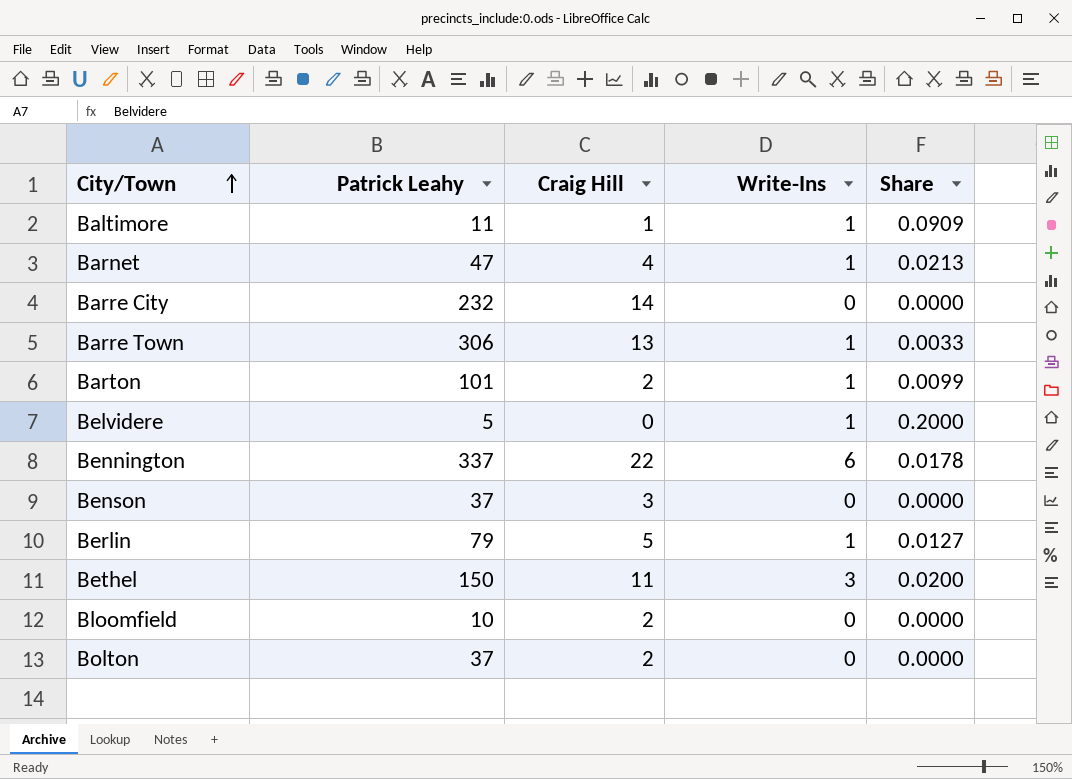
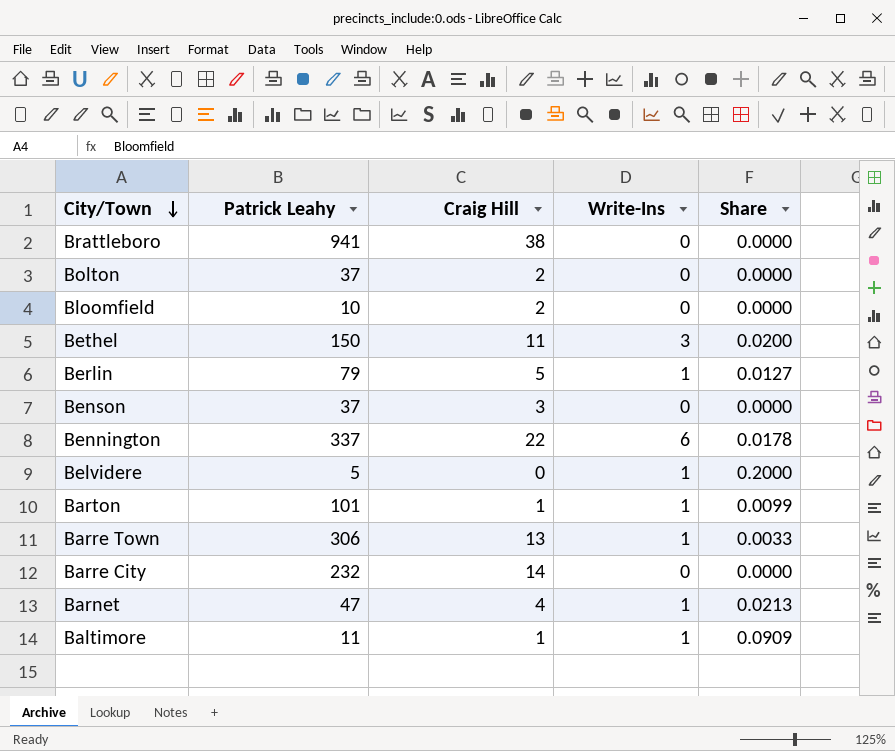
row order: City/Town ascending -> City/Town descending
row Brattleboro: none -> 941 | 38 | 0 | 0.0000
Barton | Craig Hill: 2 -> 1

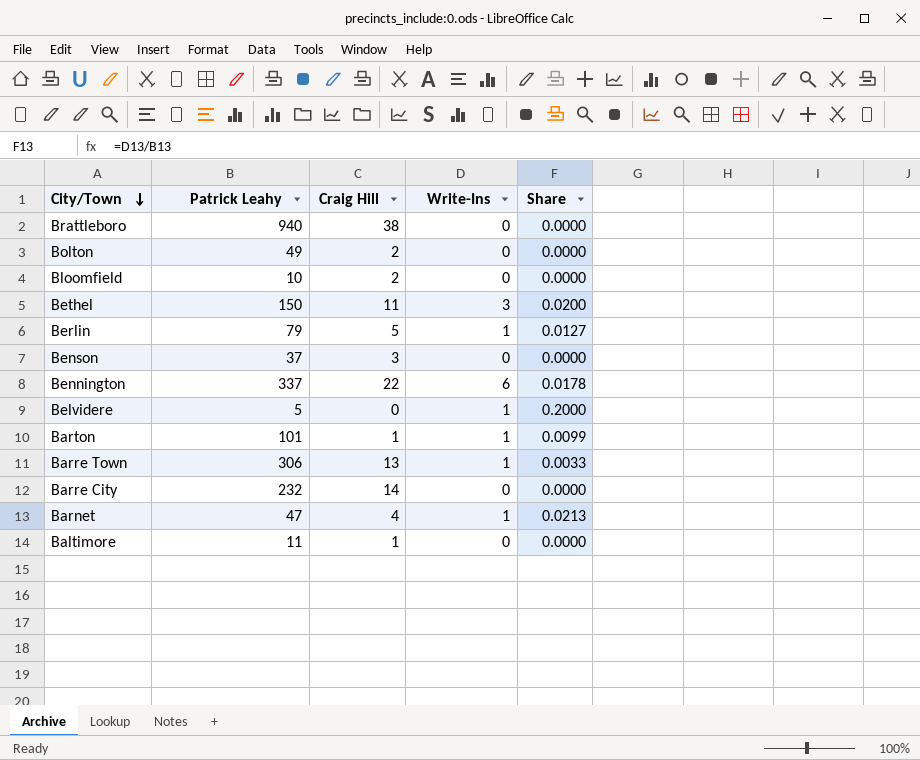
Brattleboro | Patrick Leahy: 941 -> 940
Bolton | Patrick Leahy: 37 -> 49
Baltimore | Write-Ins: 1 -> 0
Baltimore | Share: 0.0909 -> 0.0000

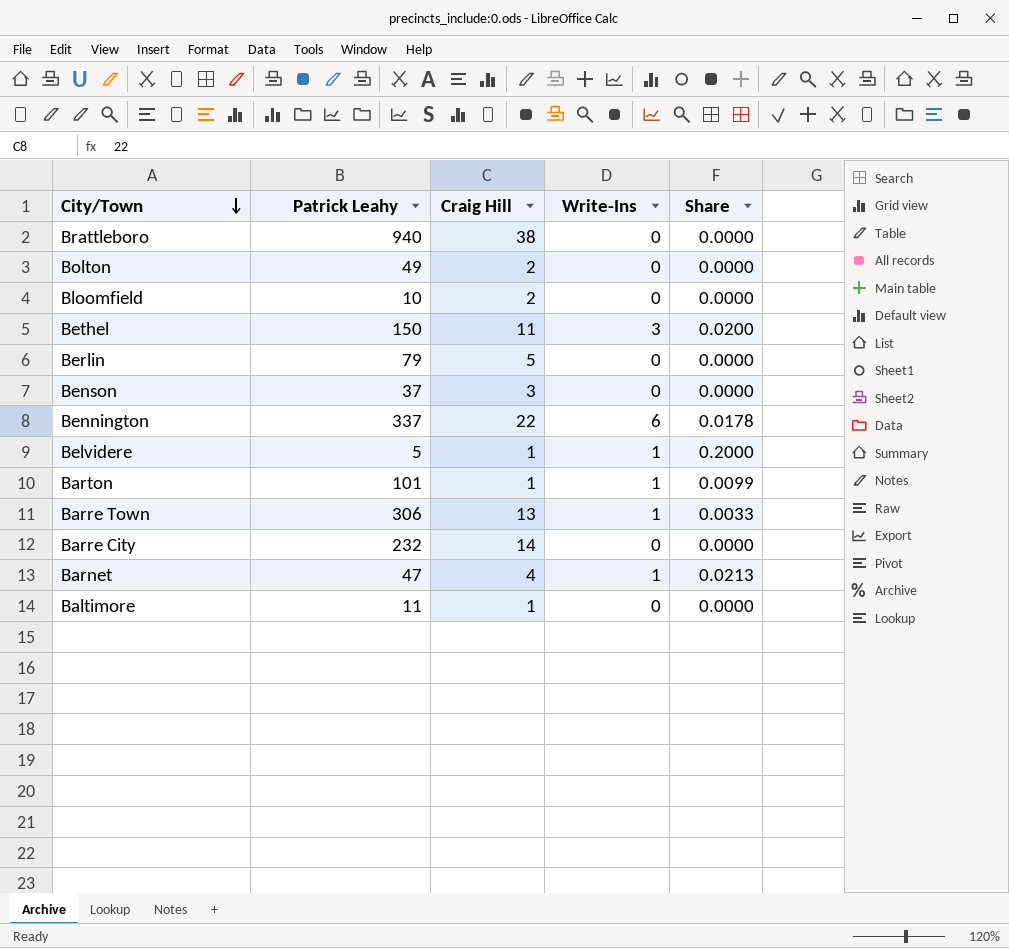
Berlin | Write-Ins: 1 -> 0
Berlin | Share: 0.0127 -> 0.0000
Belvidere | Craig Hill: 0 -> 1

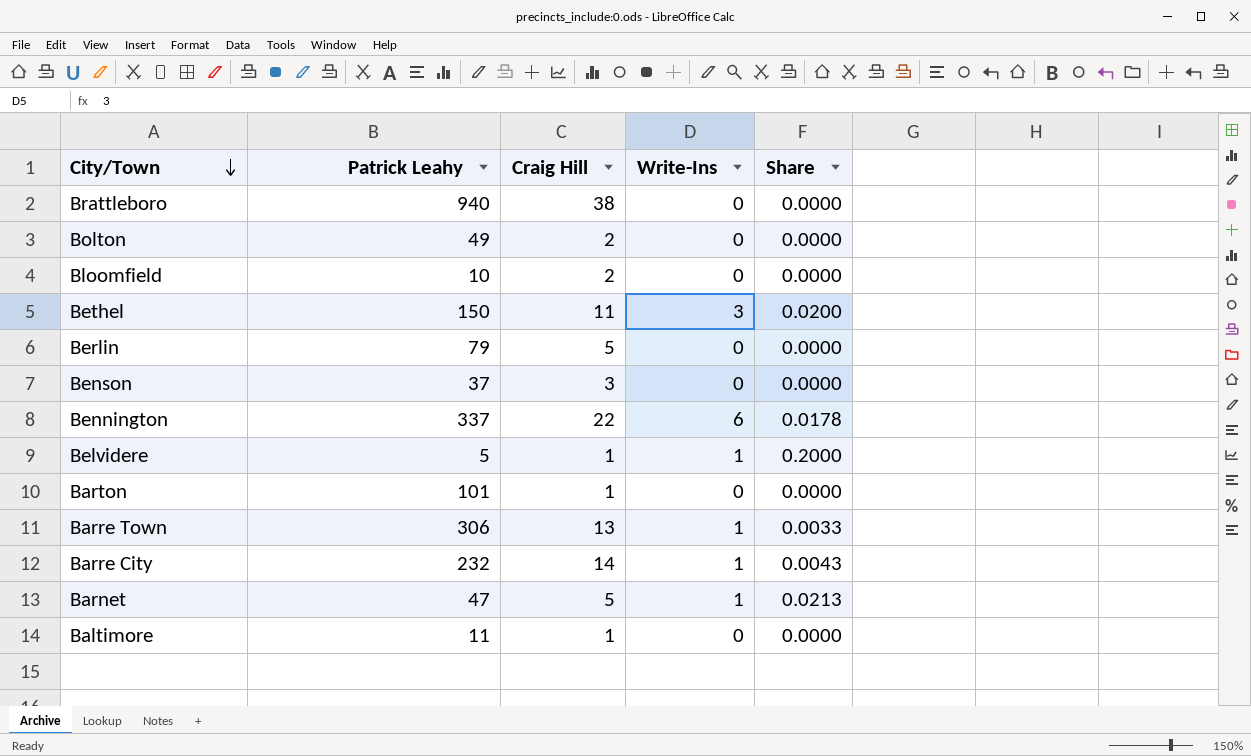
Barton | Write-Ins: 1 -> 0
Barton | Share: 0.0099 -> 0.0000
Barre City | Write-Ins: 0 -> 1
Barre City | Share: 0.0000 -> 0.0043
Barnet | Craig Hill: 4 -> 5

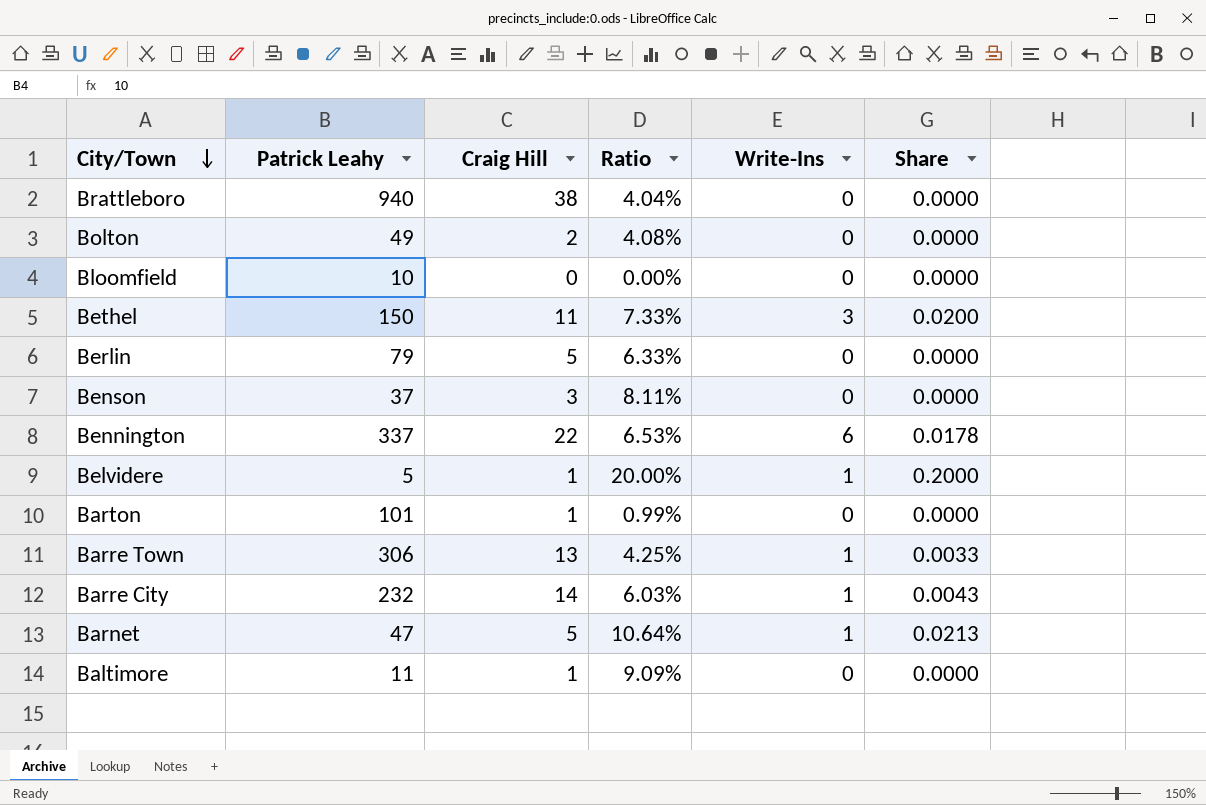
column Ratio | formula: none -> [Craig Hill] / [Patrick Leahy]
Bloomfield | Craig Hill: 2 -> 0

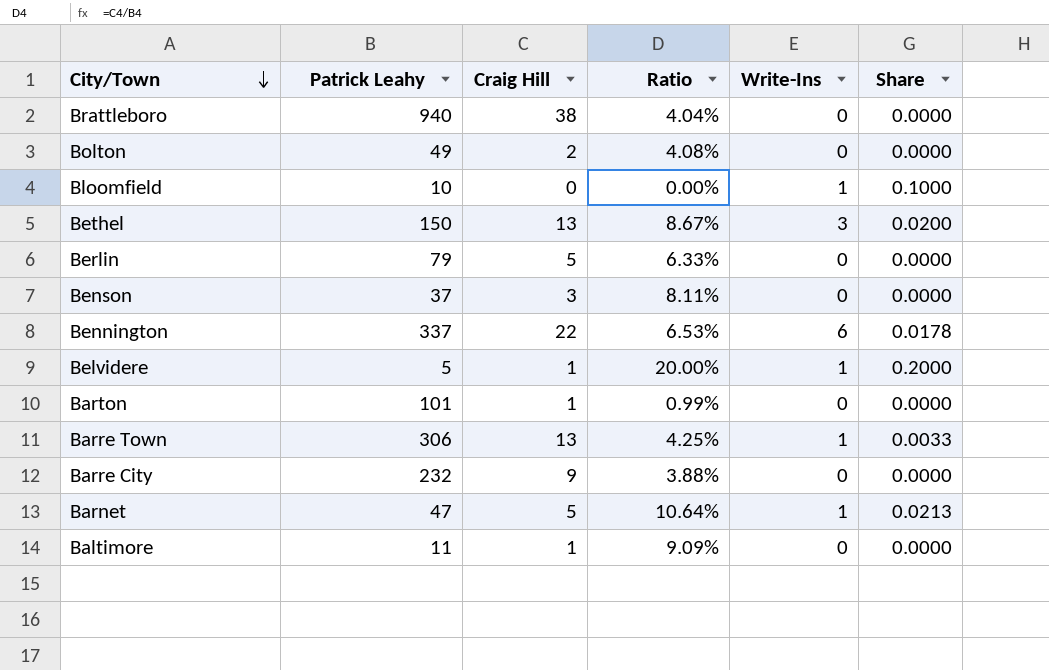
Bloomfield | Write-Ins: 0 -> 1
Bloomfield | Share: 0.0000 -> 0.1000
Bethel | Craig Hill: 11 -> 13
Bethel | Ratio: 7.33% -> 8.67%
Barre City | Craig Hill: 14 -> 9
Barre City | Ratio: 6.03% -> 3.88%
Barre City | Write-Ins: 1 -> 0
Barre City | Share: 0.0043 -> 0.0000

